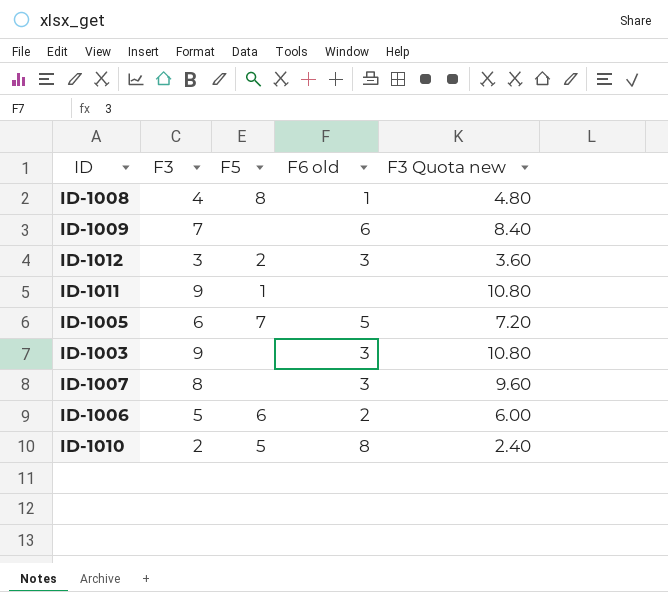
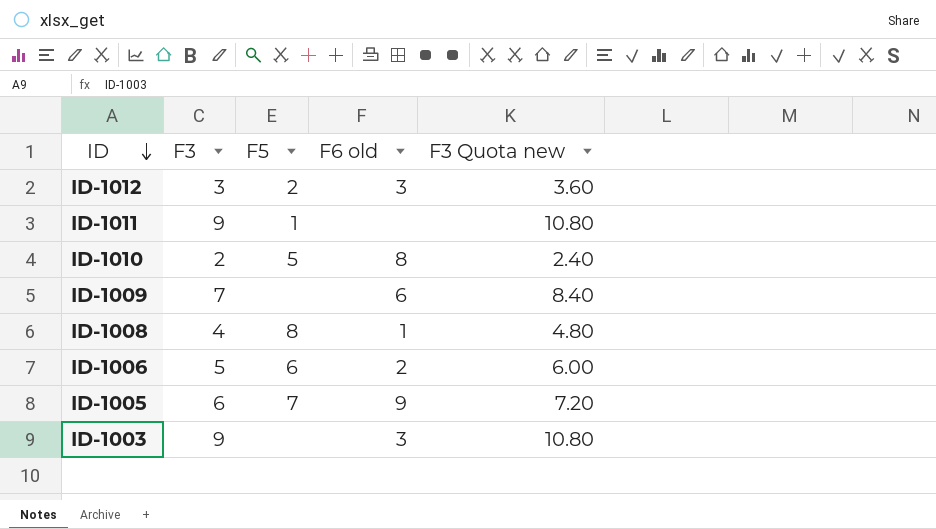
row order: none -> ID descending
row ID-1007: 8 | none | 3 | 9.60 -> none
ID-1005 | F6 old: 5 -> 9

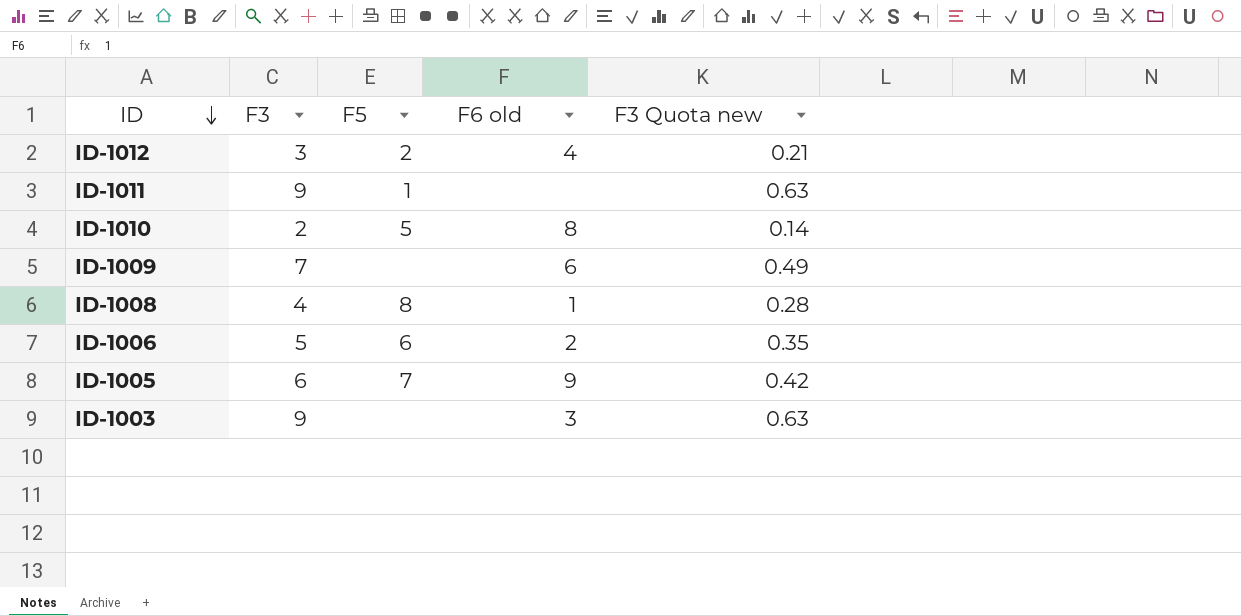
column F3 Quota new | formula: [F3] * 1.2 -> [F3] * 0.07
ID-1012 | F6 old: 3 -> 4

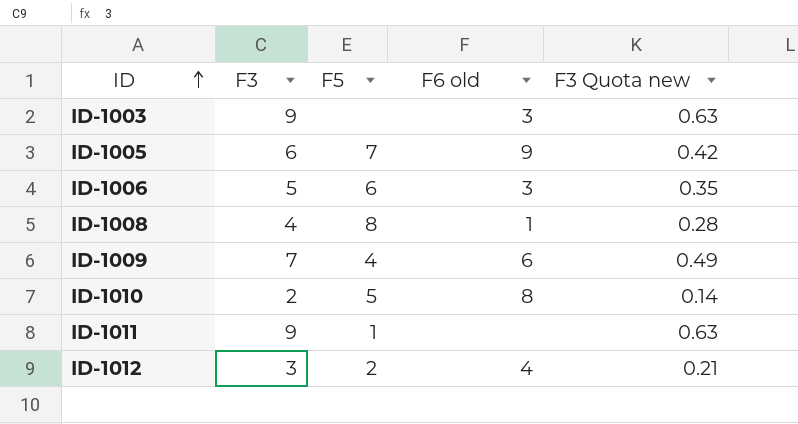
row order: ID descending -> ID ascending
ID-1006 | F6 old: 2 -> 3
ID-1009 | F5: none -> 4

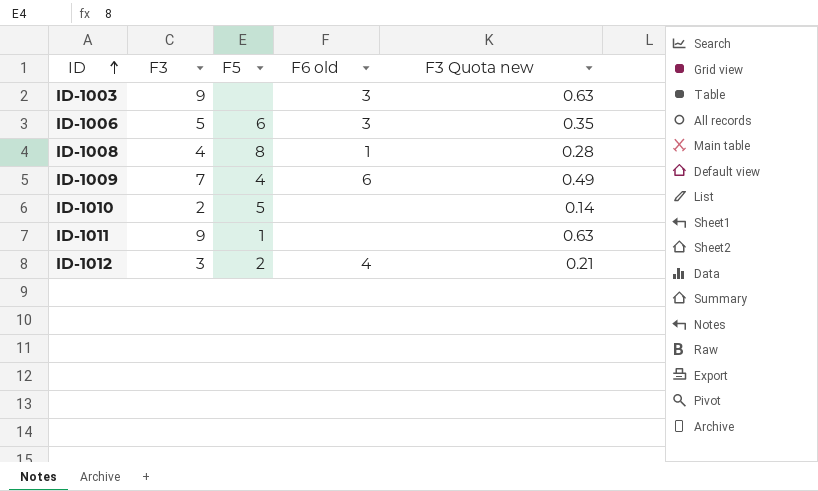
row ID-1005: 6 | 7 | 9 | 0.42 -> none
ID-1010 | F6 old: 8 -> none

